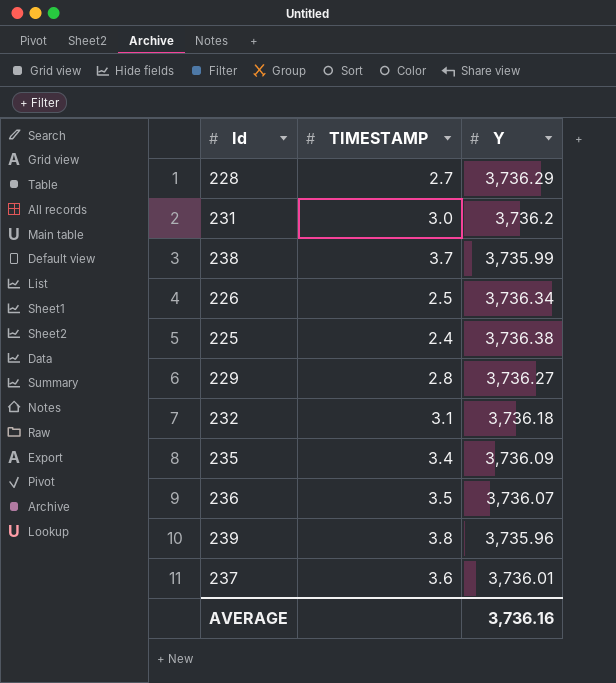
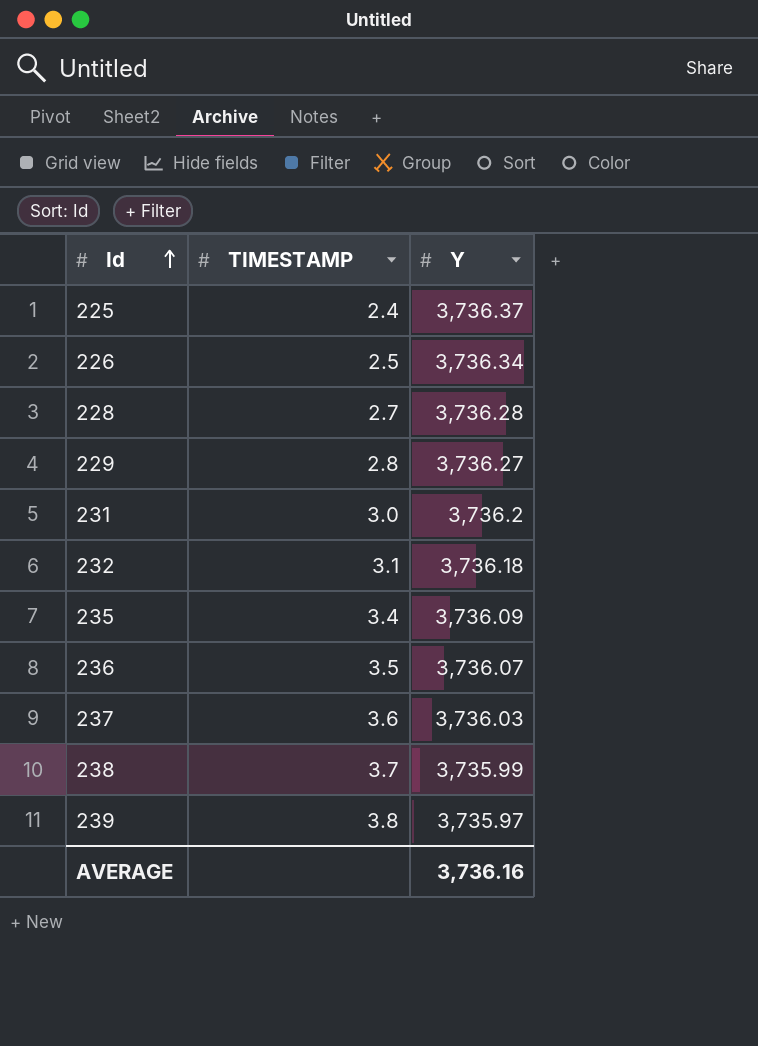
row order: none -> Id ascending
225 | Y: 3,736.38 -> 3,736.37
228 | Y: 3,736.29 -> 3,736.28
237 | Y: 3,736.01 -> 3,736.03
239 | Y: 3,735.96 -> 3,735.97

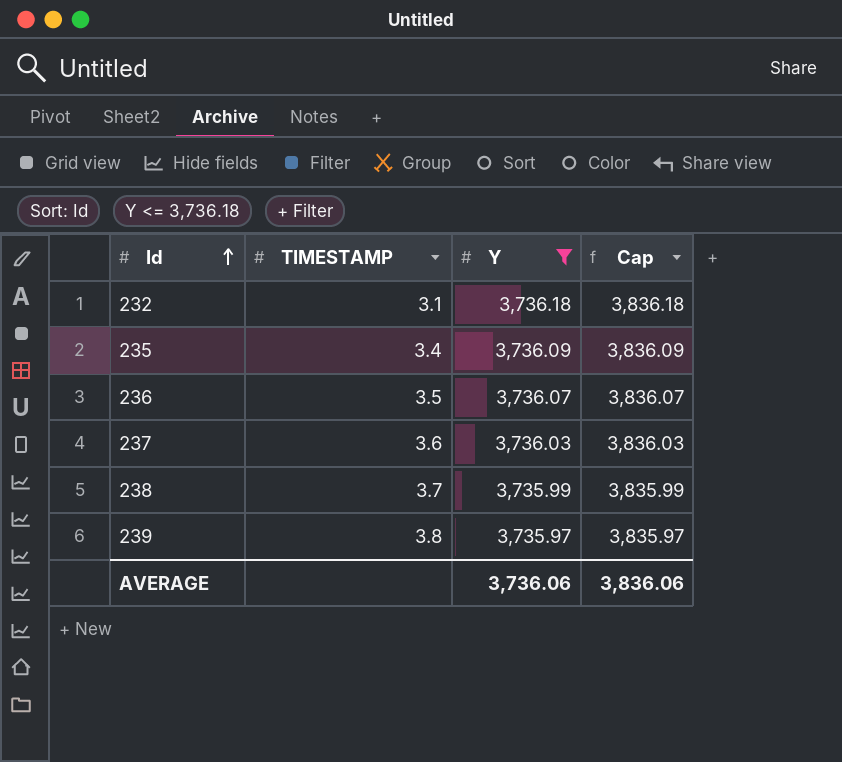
filter: none -> Y <= 3,736.18
column Cap | formula: none -> [Y] + 100
AVERAGE | Y: 3,736.16 -> 3,736.06

